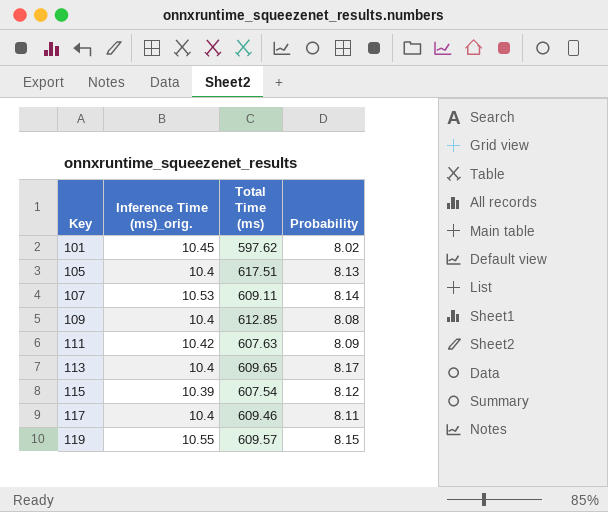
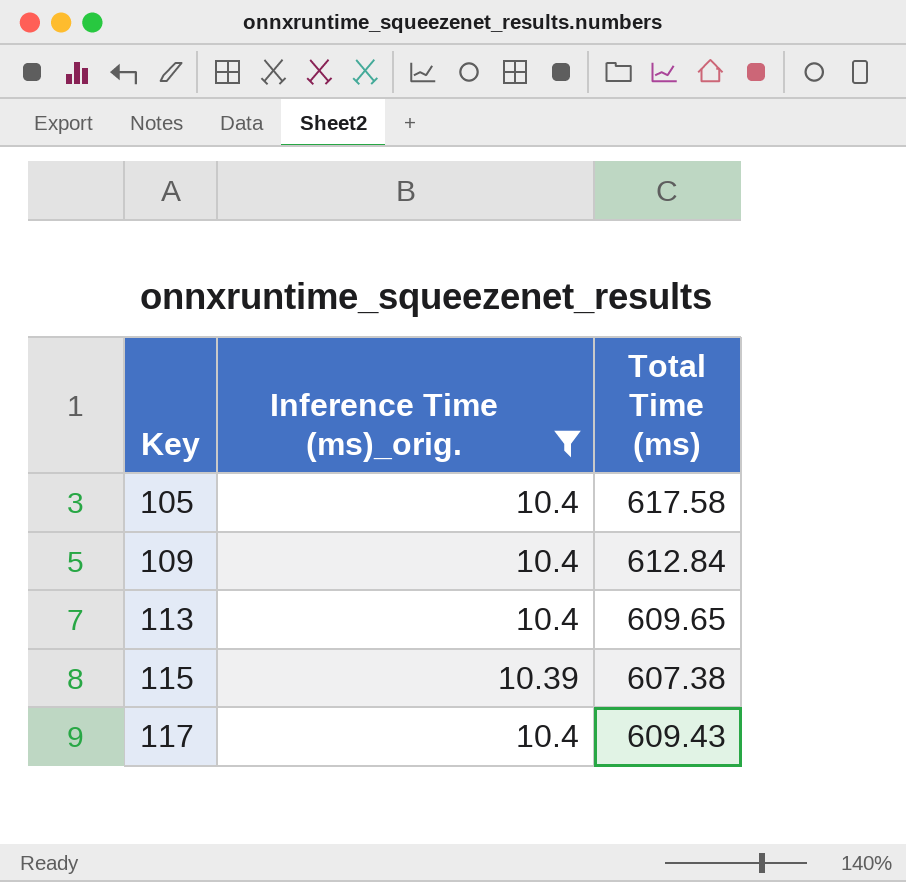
filter: none -> Inference Time (ms)_orig. <= 10.4
column Probability | position: 4 -> none
105 | Total Time (ms): 617.51 -> 617.58
109 | Total Time (ms): 612.85 -> 612.84
115 | Total Time (ms): 607.54 -> 607.38
117 | Total Time (ms): 609.46 -> 609.43

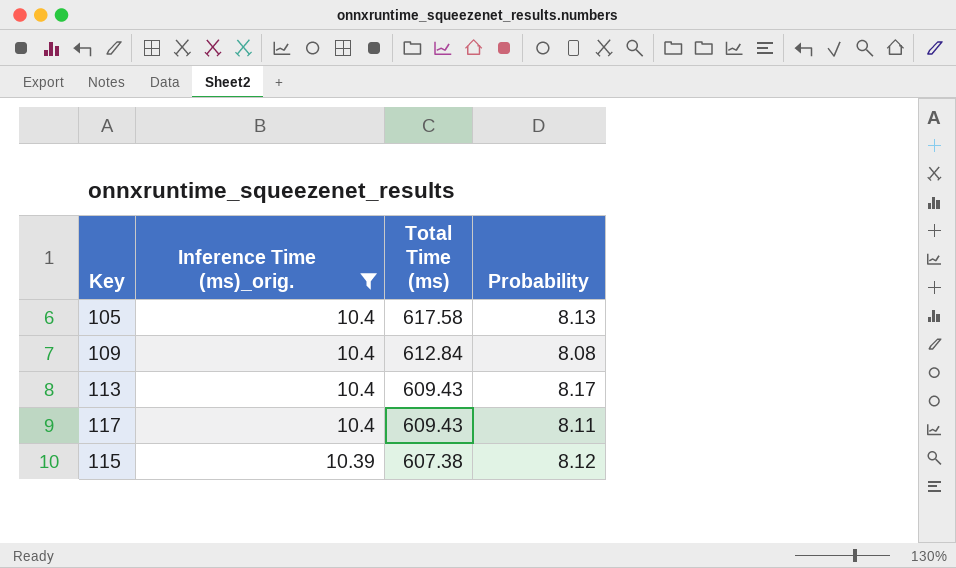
row order: Key ascending -> Inference Time (ms)_orig. descending
column Probability | position: none -> 4
113 | Total Time (ms): 609.65 -> 609.43

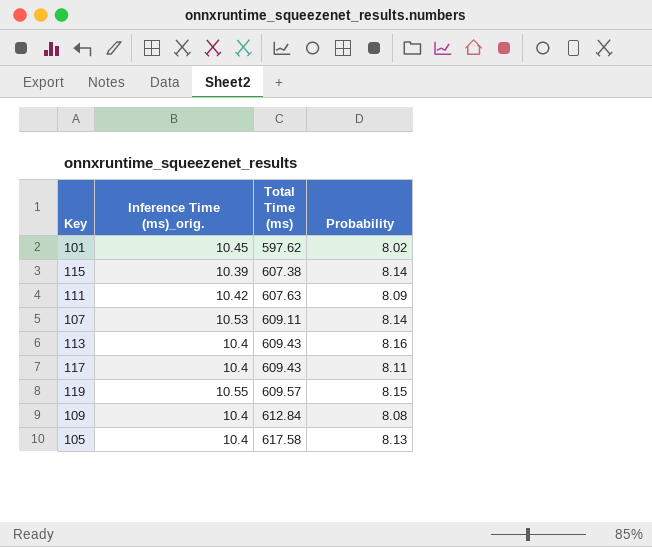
filter: Inference Time (ms)_orig. <= 10.4 -> none
row order: Inference Time (ms)_orig. descending -> Total Time (ms) ascending
115 | Probability: 8.12 -> 8.14
113 | Probability: 8.17 -> 8.16

